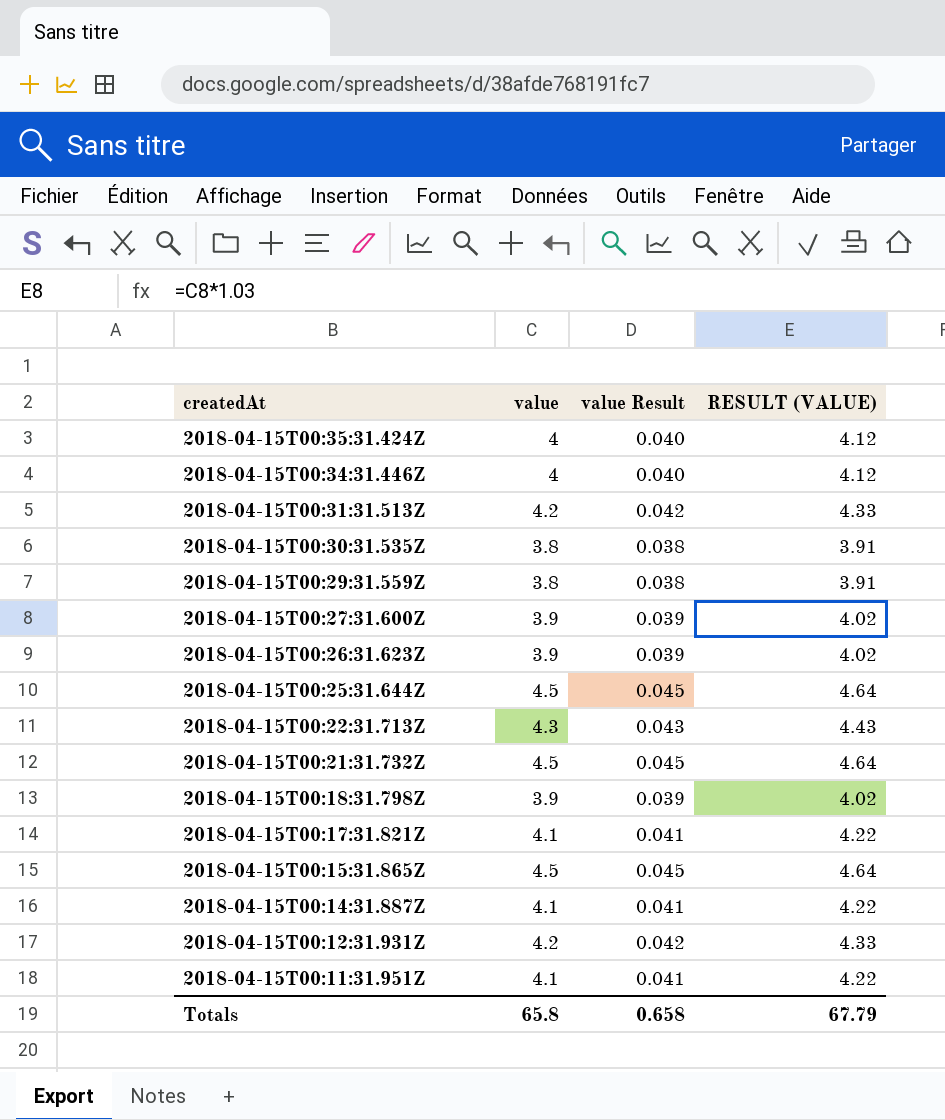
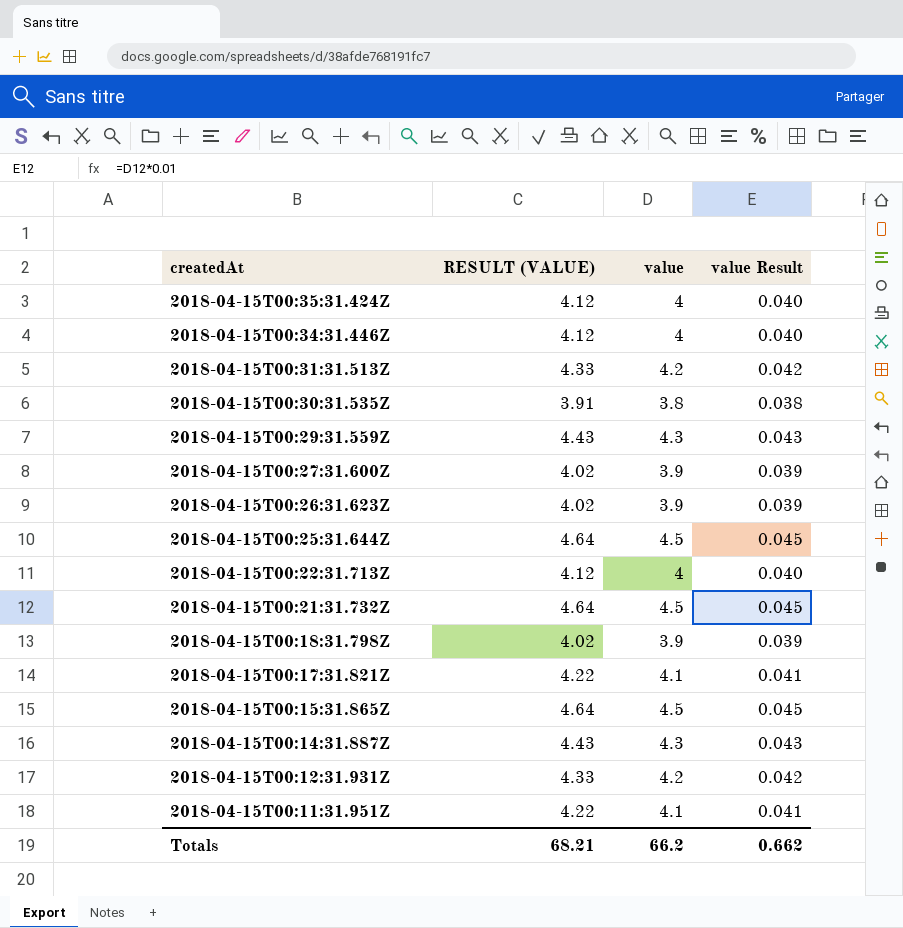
column RESULT (VALUE) | position: 4 -> 2
2018-04-15T00:29:31.559Z | RESULT (VALUE): 3.91 -> 4.43
2018-04-15T00:29:31.559Z | value: 3.8 -> 4.3
2018-04-15T00:29:31.559Z | value Result: 0.038 -> 0.043
2018-04-15T00:22:31.713Z | RESULT (VALUE): 4.43 -> 4.12
2018-04-15T00:22:31.713Z | value: 4.3 -> 4
2018-04-15T00:22:31.713Z | value Result: 0.043 -> 0.040
2018-04-15T00:14:31.887Z | RESULT (VALUE): 4.22 -> 4.43
2018-04-15T00:14:31.887Z | value: 4.1 -> 4.3
2018-04-15T00:14:31.887Z | value Result: 0.041 -> 0.043
Totals | RESULT (VALUE): 67.79 -> 68.21
Totals | value: 65.8 -> 66.2
Totals | value Result: 0.658 -> 0.662

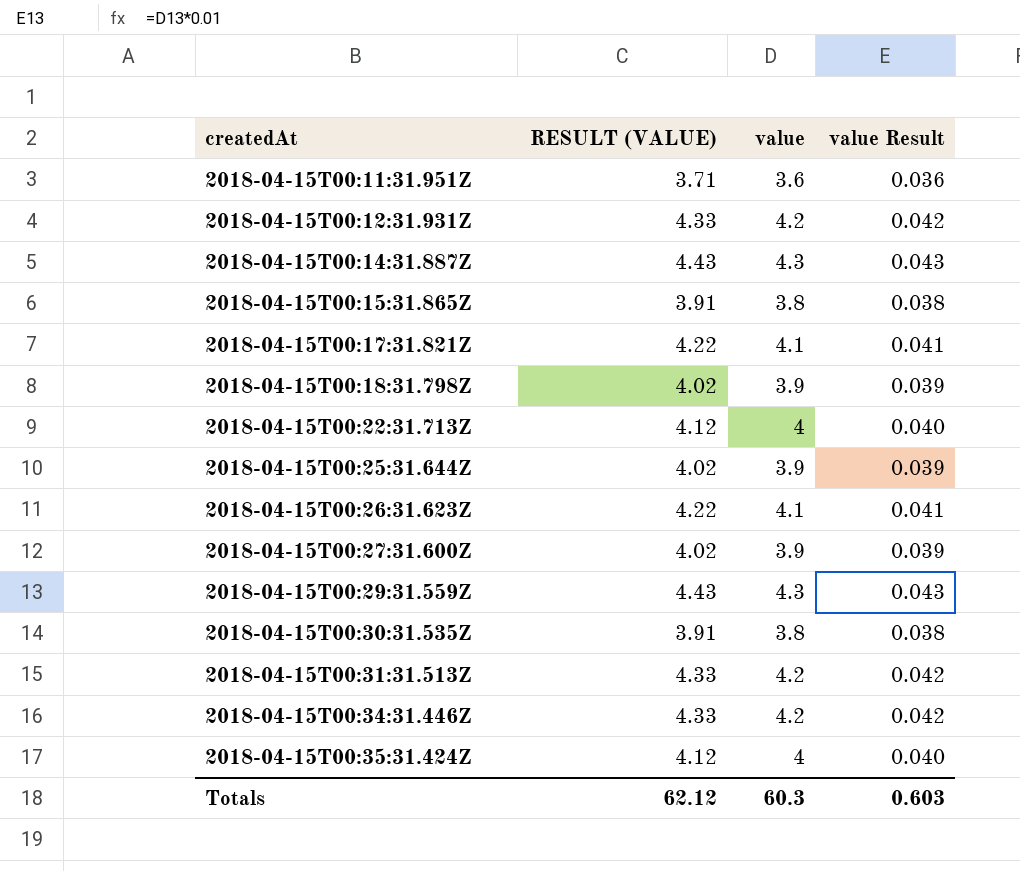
row order: createdAt descending -> createdAt ascending
row 2018-04-15T00:21:31.732Z: 4.64 | 4.5 | 0.045 -> none
2018-04-15T00:11:31.951Z | RESULT (VALUE): 4.22 -> 3.71
2018-04-15T00:11:31.951Z | value: 4.1 -> 3.6
2018-04-15T00:11:31.951Z | value Result: 0.041 -> 0.036
2018-04-15T00:15:31.865Z | RESULT (VALUE): 4.64 -> 3.91
2018-04-15T00:15:31.865Z | value: 4.5 -> 3.8
2018-04-15T00:15:31.865Z | value Result: 0.045 -> 0.038
2018-04-15T00:25:31.644Z | RESULT (VALUE): 4.64 -> 4.02
2018-04-15T00:25:31.644Z | value: 4.5 -> 3.9
2018-04-15T00:25:31.644Z | value Result: 0.045 -> 0.039
2018-04-15T00:26:31.623Z | RESULT (VALUE): 4.02 -> 4.22
2018-04-15T00:26:31.623Z | value: 3.9 -> 4.1
2018-04-15T00:26:31.623Z | value Result: 0.039 -> 0.041
2018-04-15T00:34:31.446Z | RESULT (VALUE): 4.12 -> 4.33
2018-04-15T00:34:31.446Z | value: 4 -> 4.2
2018-04-15T00:34:31.446Z | value Result: 0.040 -> 0.042
Totals | RESULT (VALUE): 68.21 -> 62.12
Totals | value: 66.2 -> 60.3
Totals | value Result: 0.662 -> 0.603

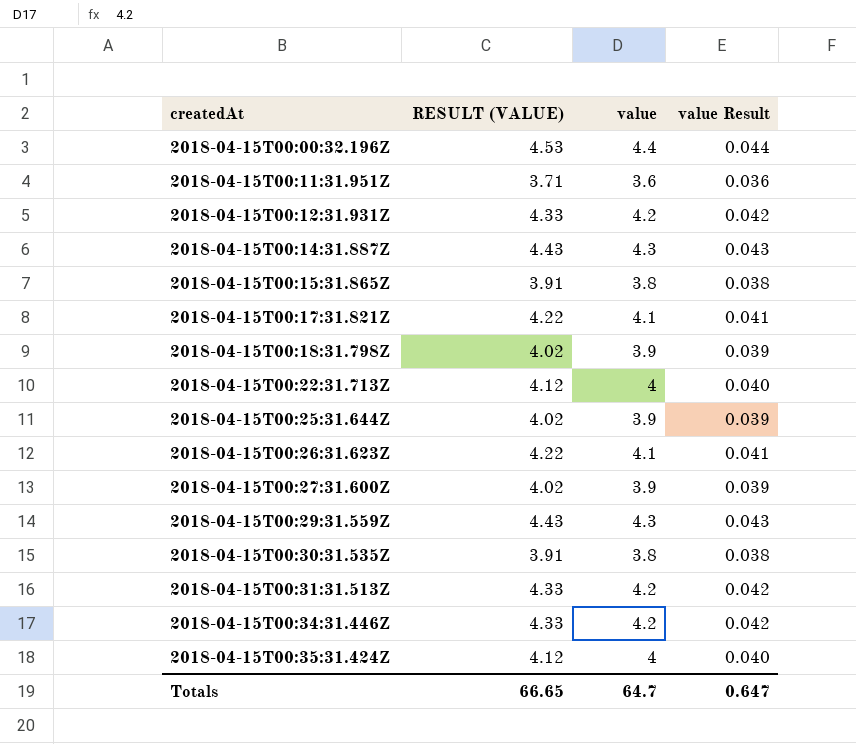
row 2018-04-15T00:00:32.196Z: none -> 4.53 | 4.4 | 0.044
Totals | RESULT (VALUE): 62.12 -> 66.65
Totals | value: 60.3 -> 64.7
Totals | value Result: 0.603 -> 0.647

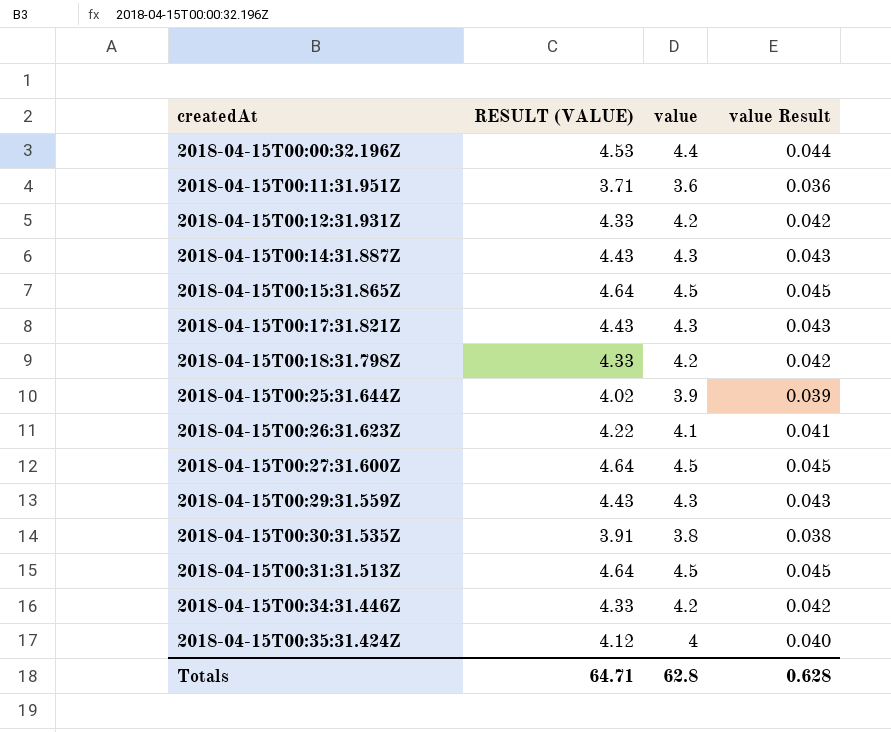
row 2018-04-15T00:22:31.713Z: 4.12 | 4 | 0.040 -> none
2018-04-15T00:15:31.865Z | RESULT (VALUE): 3.91 -> 4.64
2018-04-15T00:15:31.865Z | value: 3.8 -> 4.5
2018-04-15T00:15:31.865Z | value Result: 0.038 -> 0.045
2018-04-15T00:17:31.821Z | RESULT (VALUE): 4.22 -> 4.43
2018-04-15T00:17:31.821Z | value: 4.1 -> 4.3
2018-04-15T00:17:31.821Z | value Result: 0.041 -> 0.043
2018-04-15T00:18:31.798Z | RESULT (VALUE): 4.02 -> 4.33
2018-04-15T00:18:31.798Z | value: 3.9 -> 4.2
2018-04-15T00:18:31.798Z | value Result: 0.039 -> 0.042
2018-04-15T00:27:31.600Z | RESULT (VALUE): 4.02 -> 4.64
2018-04-15T00:27:31.600Z | value: 3.9 -> 4.5
2018-04-15T00:27:31.600Z | value Result: 0.039 -> 0.045
2018-04-15T00:31:31.513Z | RESULT (VALUE): 4.33 -> 4.64
2018-04-15T00:31:31.513Z | value: 4.2 -> 4.5
2018-04-15T00:31:31.513Z | value Result: 0.042 -> 0.045
Totals | RESULT (VALUE): 66.65 -> 64.71
Totals | value: 64.7 -> 62.8
Totals | value Result: 0.647 -> 0.628

